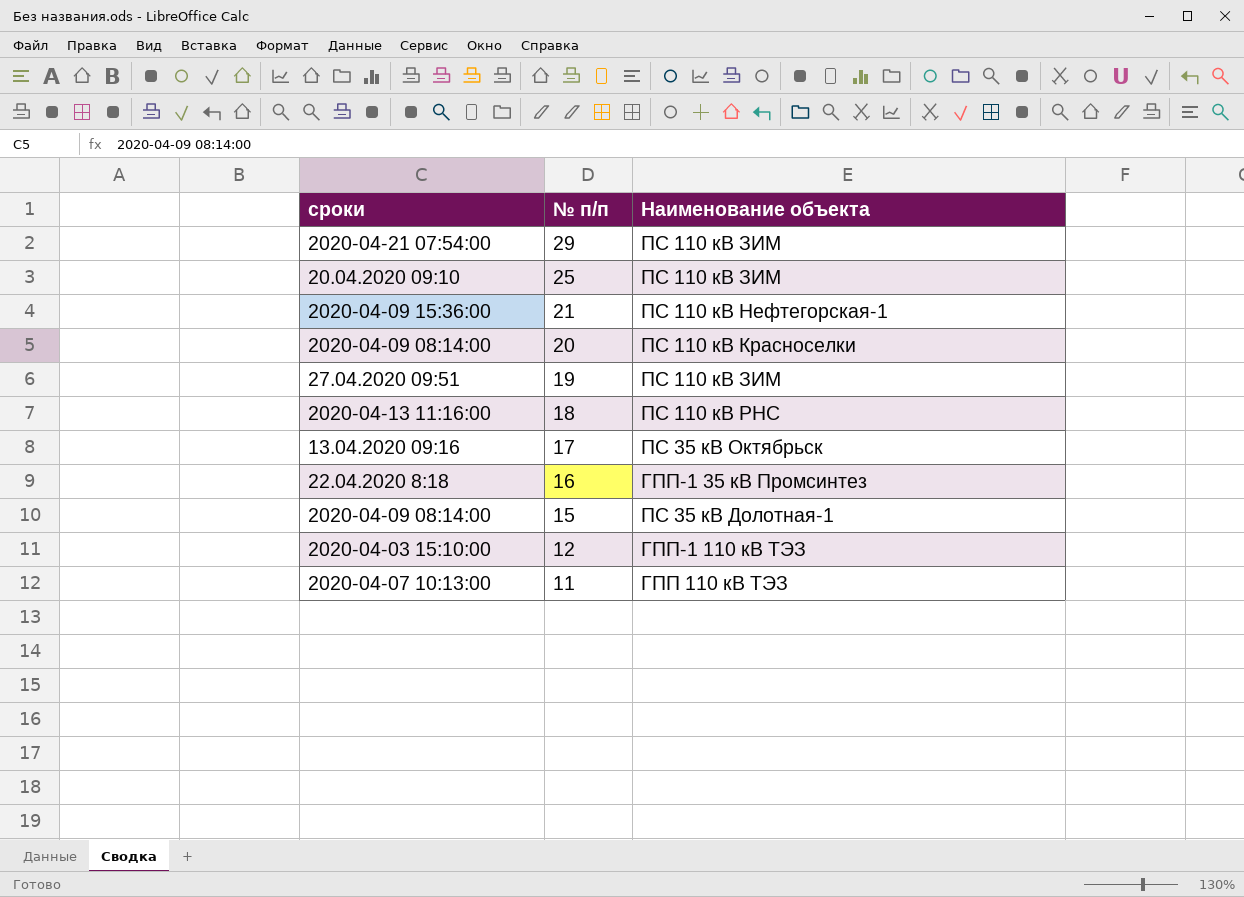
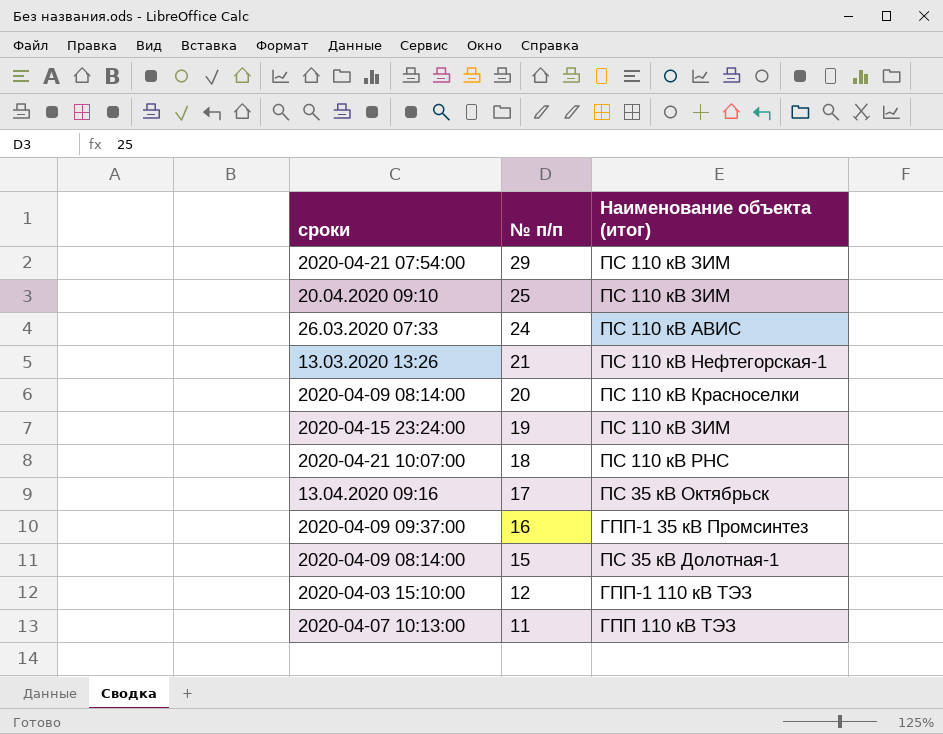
column name: Наименование объекта -> Наименование объекта (итог)
row 24: none -> 26.03.2020 07:33 | ПС 110 кВ АВИС
21 | сроки: 2020-04-09 15:36:00 -> 13.03.2020 13:26
19 | сроки: 27.04.2020 09:51 -> 2020-04-15 23:24:00
18 | сроки: 2020-04-13 11:16:00 -> 2020-04-21 10:07:00
16 | сроки: 22.04.2020 8:18 -> 2020-04-09 09:37:00

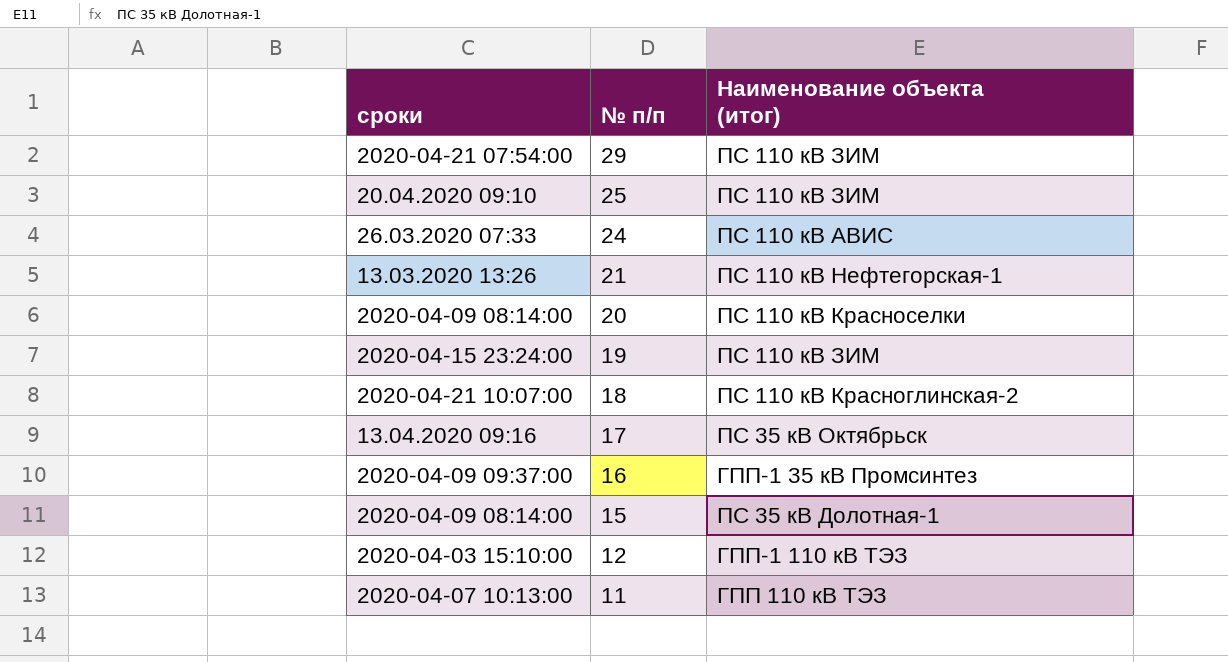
18 | Наименование объекта (итог): ПС 110 кВ РНС -> ПС 110 кВ Красноглинская-2

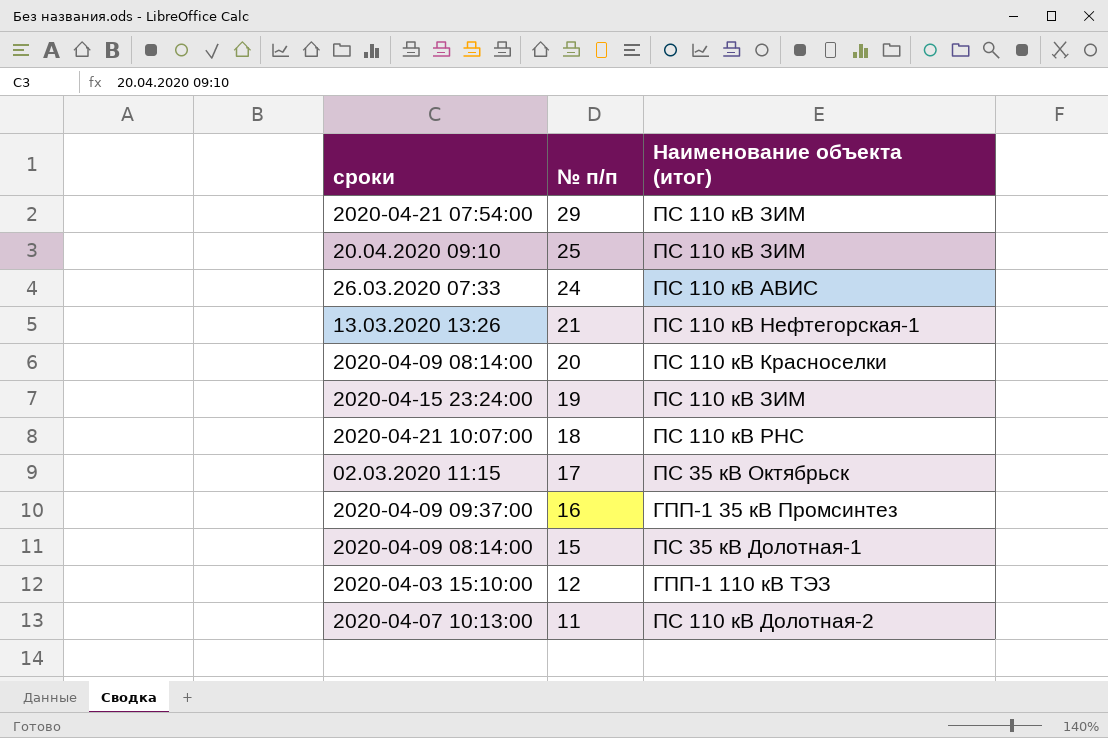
18 | Наименование объекта (итог): ПС 110 кВ Красноглинская-2 -> ПС 110 кВ РНС
17 | сроки: 13.04.2020 09:16 -> 02.03.2020 11:15
11 | Наименование объекта (итог): ГПП 110 кВ ТЭЗ -> ПС 110 кВ Долотная-2

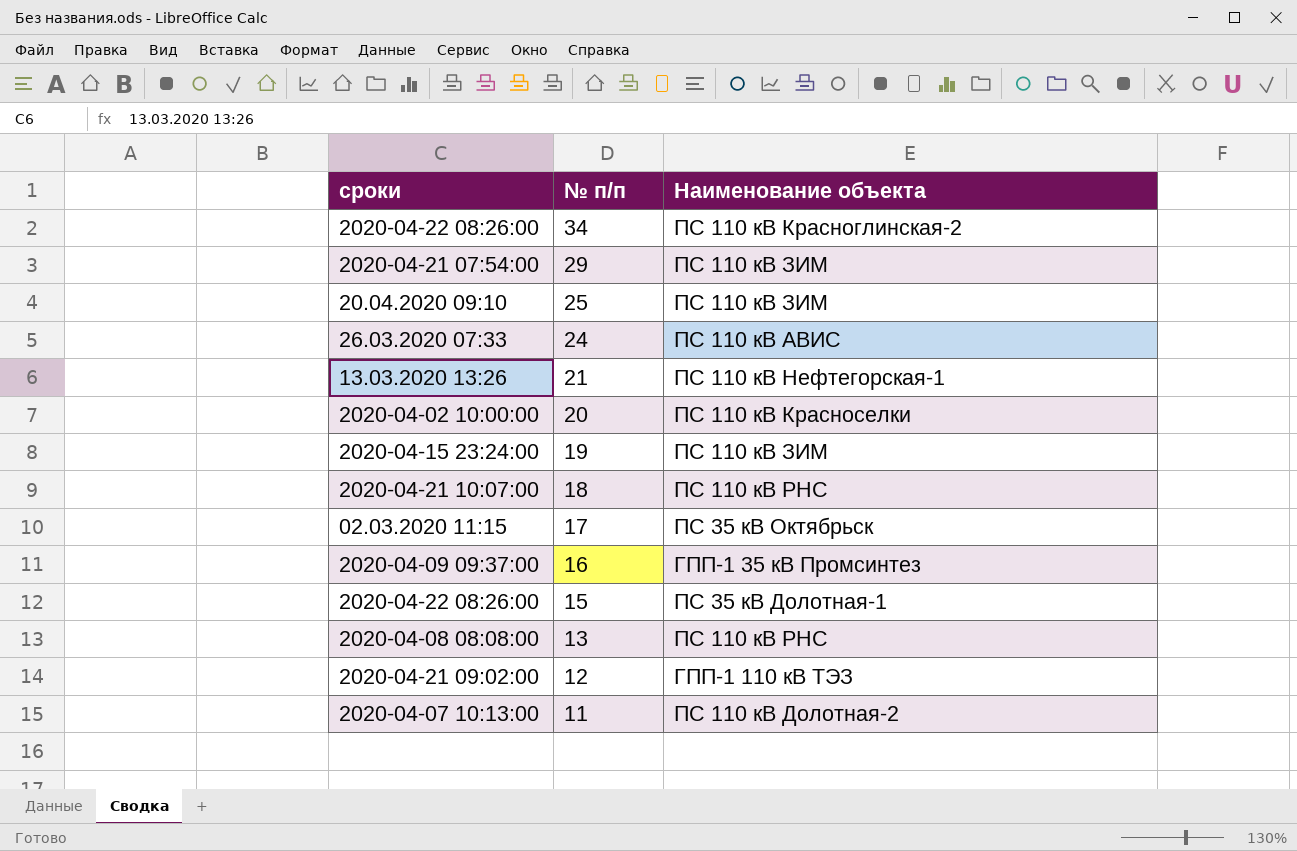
column name: Наименование объекта (итог) -> Наименование объекта
row 34: none -> 2020-04-22 08:26:00 | ПС 110 кВ Красноглинская-2
20 | сроки: 2020-04-09 08:14:00 -> 2020-04-02 10:00:00
15 | сроки: 2020-04-09 08:14:00 -> 2020-04-22 08:26:00
row 13: none -> 2020-04-08 08:08:00 | ПС 110 кВ РНС
12 | сроки: 2020-04-03 15:10:00 -> 2020-04-21 09:02:00

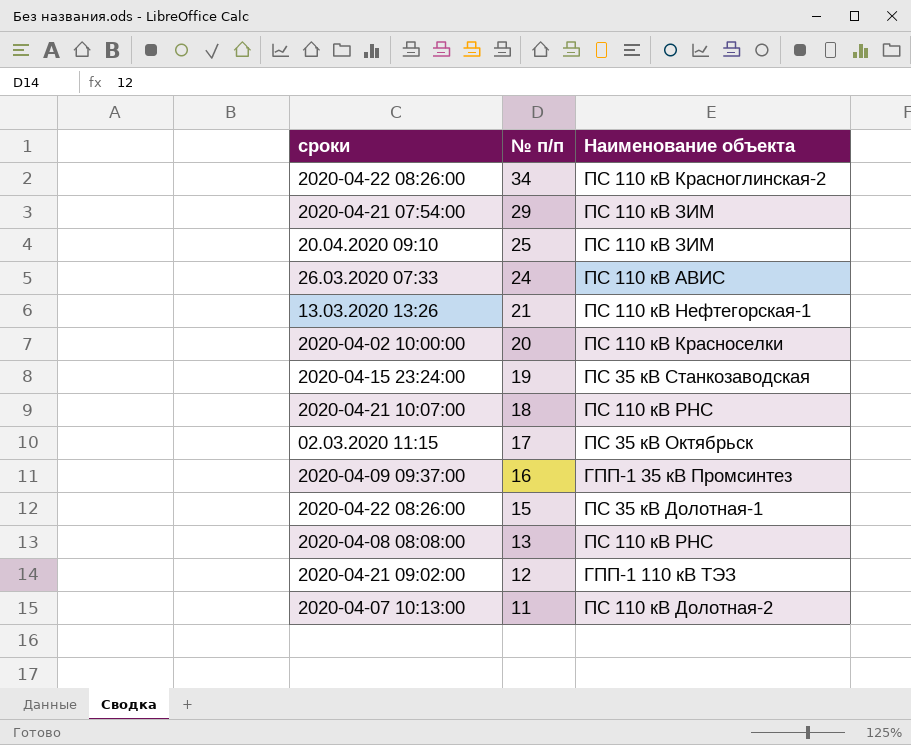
19 | Наименование объекта: ПС 110 кВ ЗИМ -> ПС 35 кВ Станкозаводская

